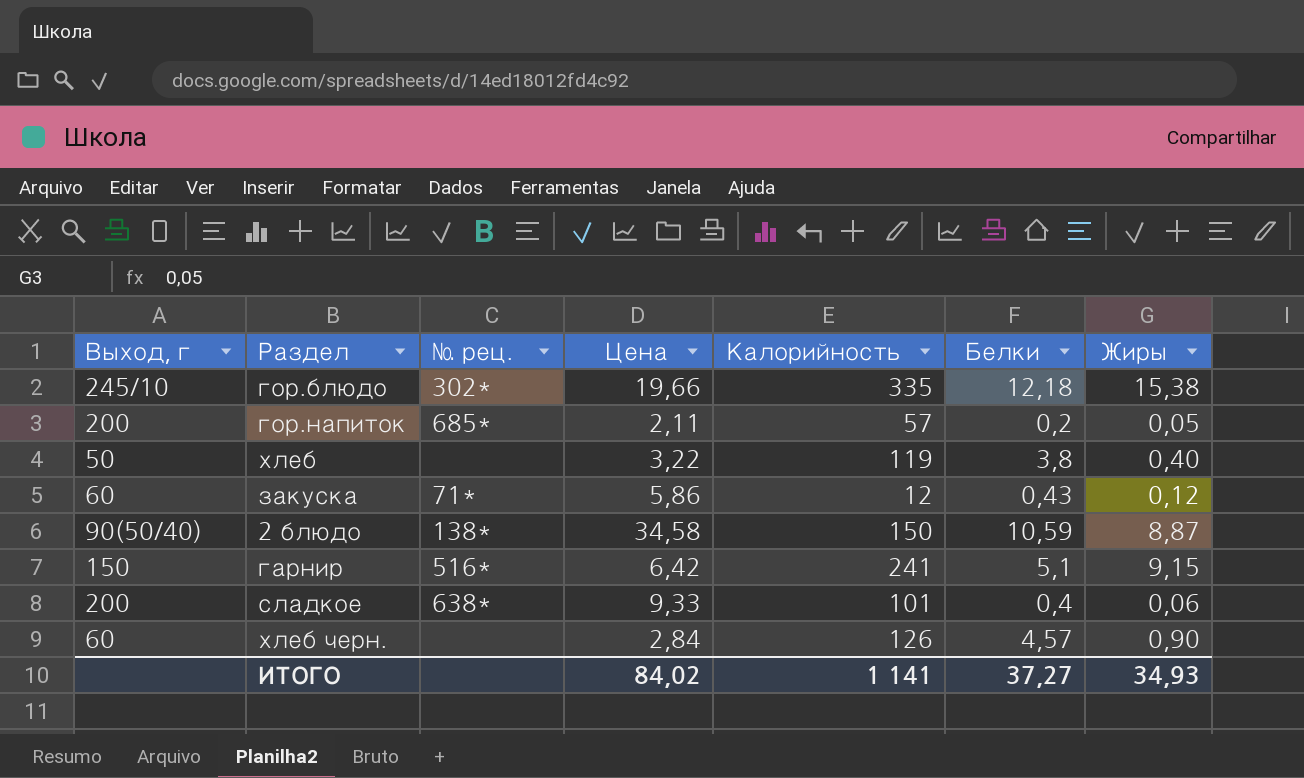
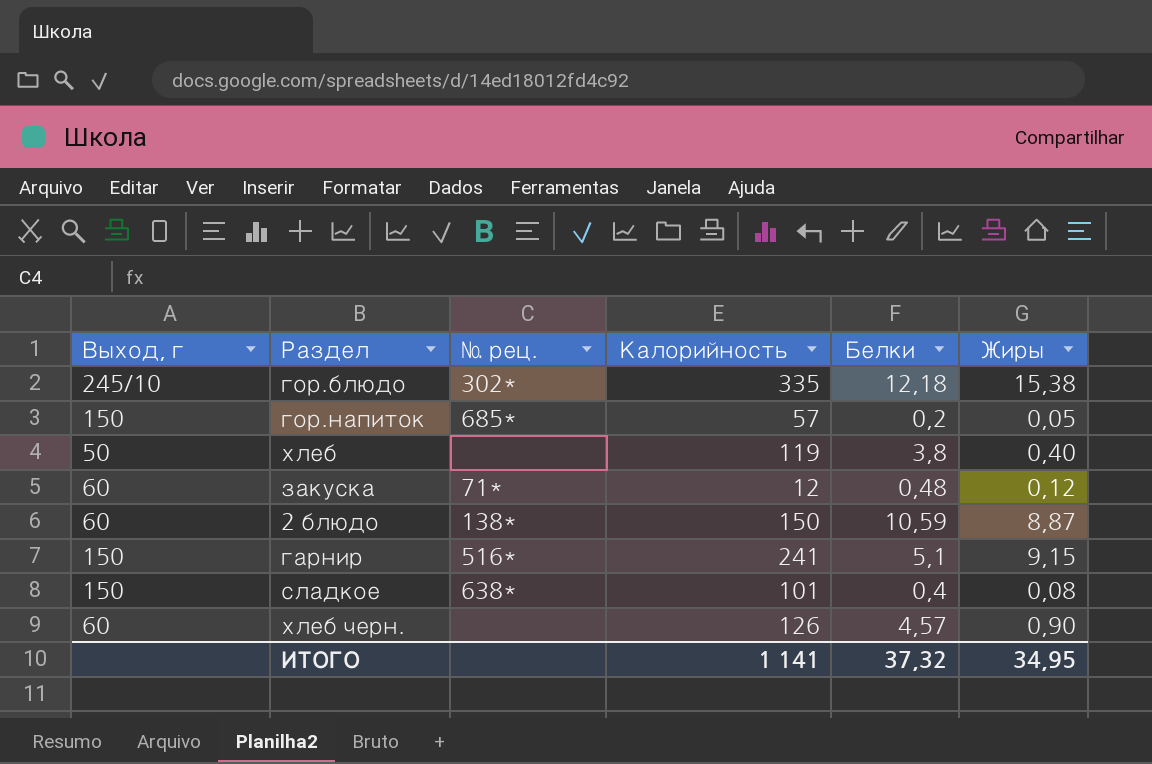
column Цена | position: 4 -> none
гор.напиток | Выход, г: 200 -> 150
закуска | Белки: 0,43 -> 0,48
2 блюдо | Выход, г: 90(50/40) -> 60
сладкое | Выход, г: 200 -> 150
сладкое | Жиры: 0,06 -> 0,08
ИТОГО | Белки: 37,27 -> 37,32
ИТОГО | Жиры: 34,93 -> 34,95

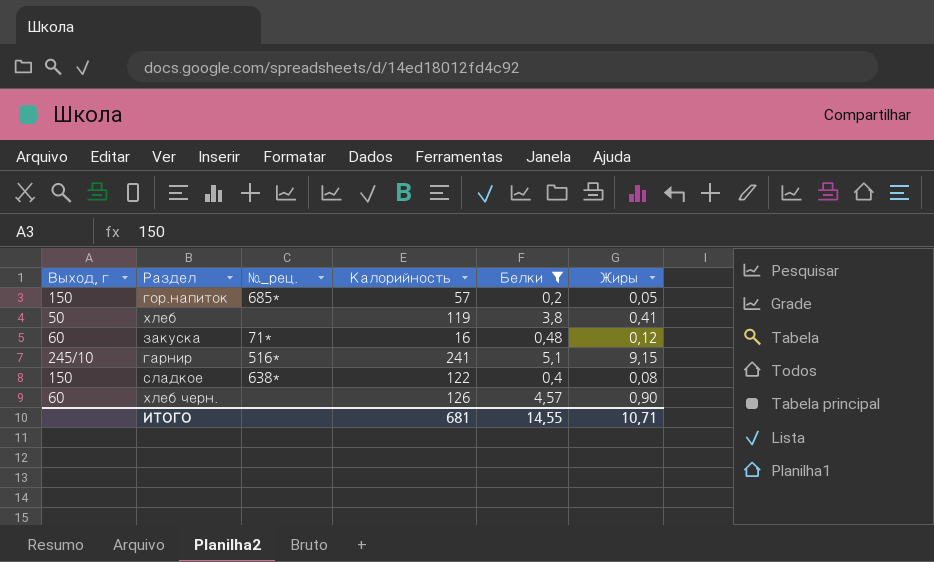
filter: none -> Белки <= 5,1
column name: № рец. -> №_рец.
хлеб | Жиры: 0,40 -> 0,41
закуска | Калорийность: 12 -> 16
гарнир | Выход, г: 150 -> 245/10
сладкое | Калорийность: 101 -> 122
ИТОГО | Калорийность: 1 141 -> 681
ИТОГО | Белки: 37,32 -> 14,55
ИТОГО | Жиры: 34,95 -> 10,71

